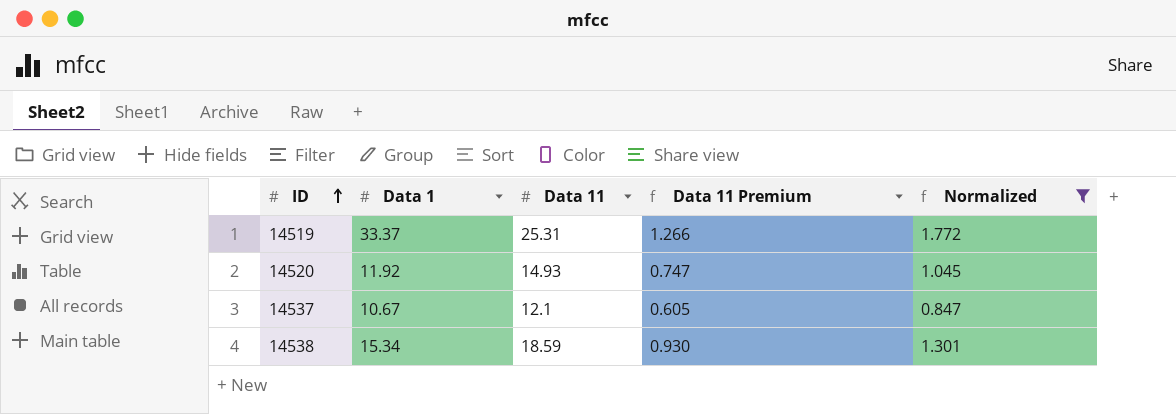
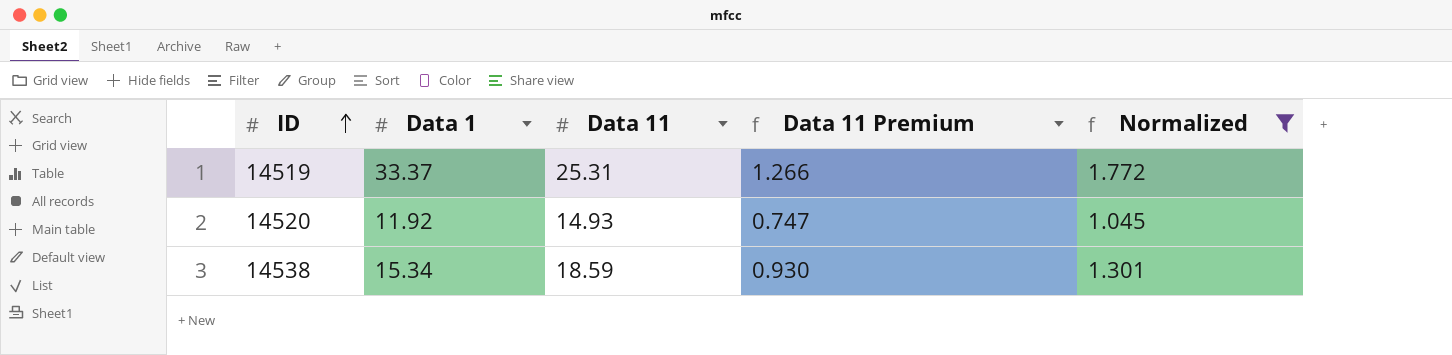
row 14537: 10.67 | 12.1 | 0.605 | 0.847 -> none

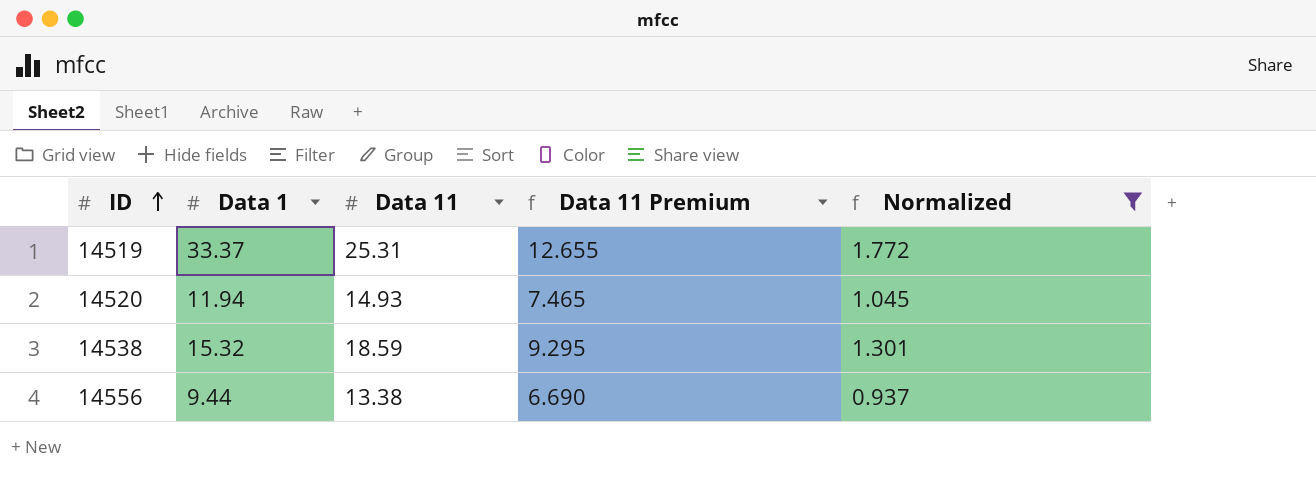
column Data 11 Premium | formula: [Data 11] * 0.05 -> [Data 11] * 0.5
14520 | Data 1: 11.92 -> 11.94
14538 | Data 1: 15.34 -> 15.32
row 14556: none -> 9.44 | 13.38 | 6.690 | 0.937

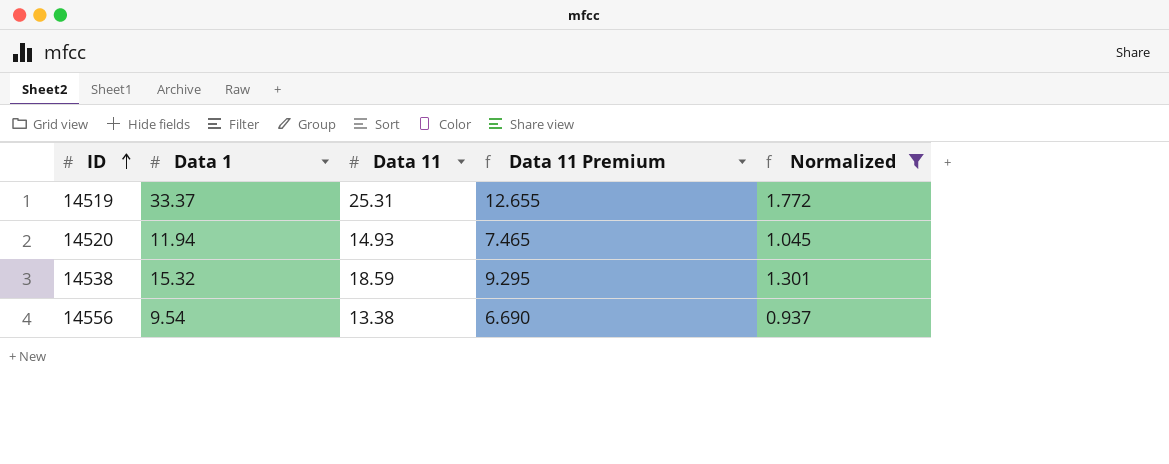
14556 | Data 1: 9.44 -> 9.54

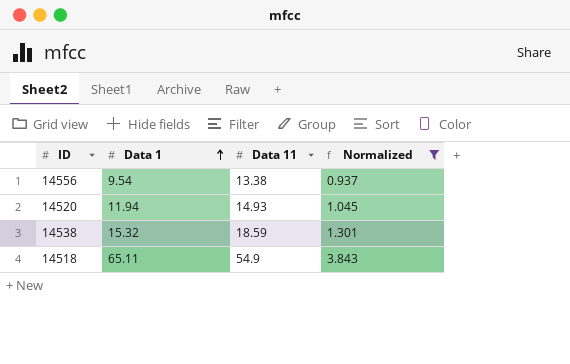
row order: ID ascending -> Data 1 ascending
column Data 11 Premium | formula: [Data 11] * 0.5 -> none
row 14519: 33.37 | 25.31 | 12.655 | 1.772 -> none
row 14518: none -> 65.11 | 54.9 | 3.843

